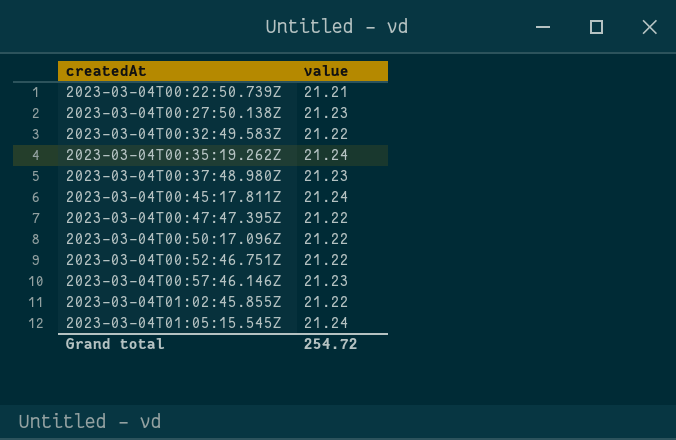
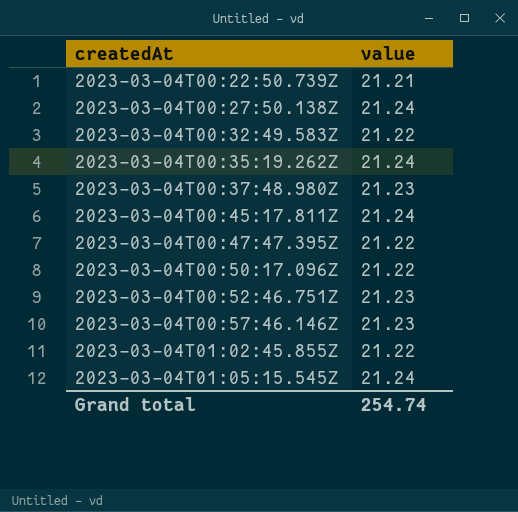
2023-03-04T00:27:50.138Z | value: 21.23 -> 21.24
2023-03-04T00:52:46.751Z | value: 21.22 -> 21.23
Grand total | value: 254.72 -> 254.74

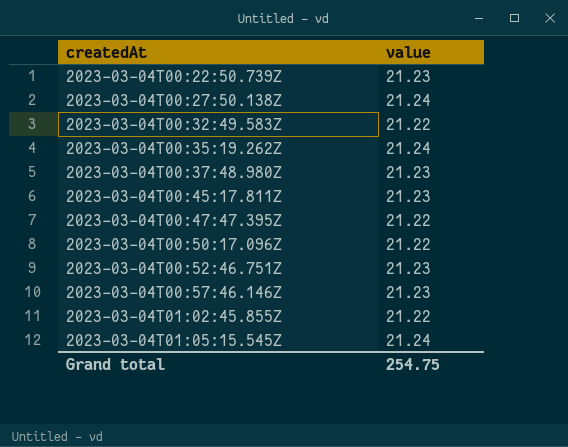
2023-03-04T00:22:50.739Z | value: 21.21 -> 21.23
2023-03-04T00:45:17.811Z | value: 21.24 -> 21.23
Grand total | value: 254.74 -> 254.75

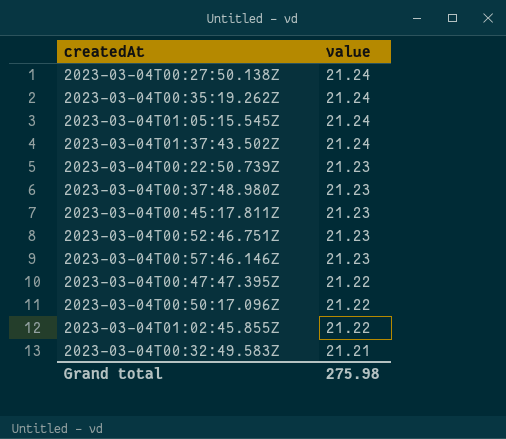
row order: createdAt ascending -> value descending
row 2023-03-04T01:37:43.502Z: none -> 21.24
2023-03-04T00:32:49.583Z | value: 21.22 -> 21.21
Grand total | value: 254.75 -> 275.98

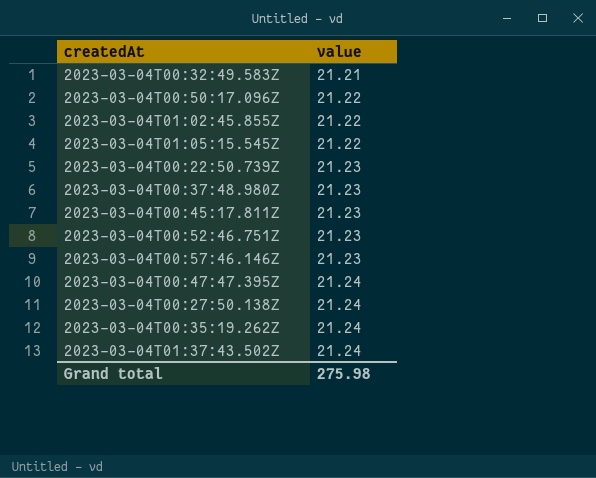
row order: value descending -> value ascending
2023-03-04T01:05:15.545Z | value: 21.24 -> 21.22
2023-03-04T00:47:47.395Z | value: 21.22 -> 21.24

